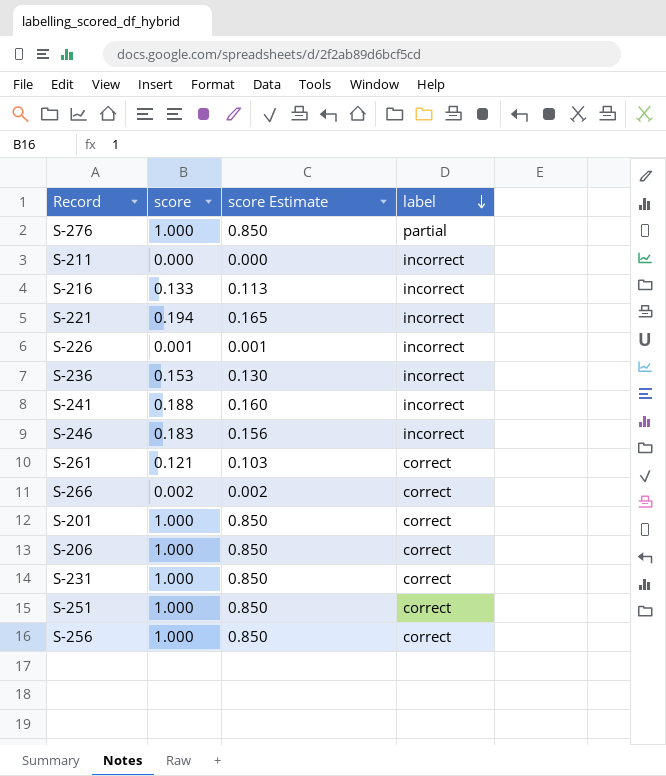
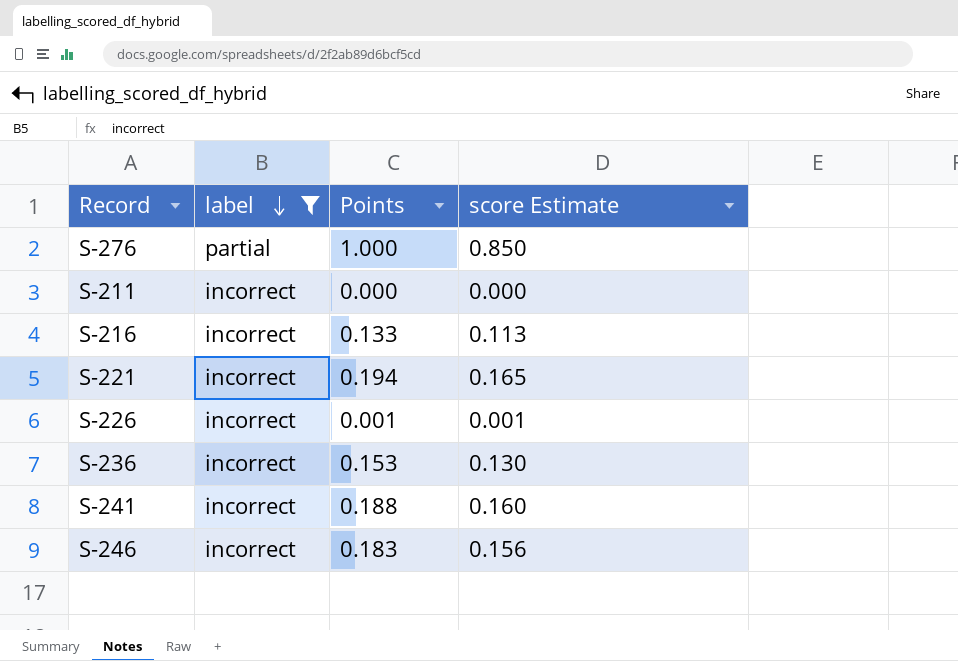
filter: none -> label != correct
column label | position: 4 -> 2
column name: score -> Points

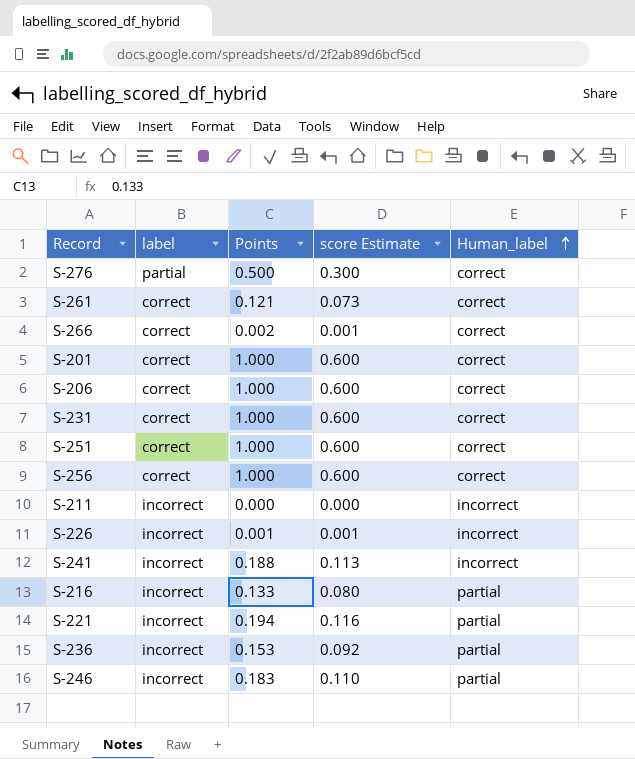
filter: label != correct -> none
row order: label descending -> Human_label ascending
column score Estimate | formula: [Points] * 0.85 -> [Points] * 0.6
column Human_label | position: none -> 5
S-276 | Points: 1.000 -> 0.500

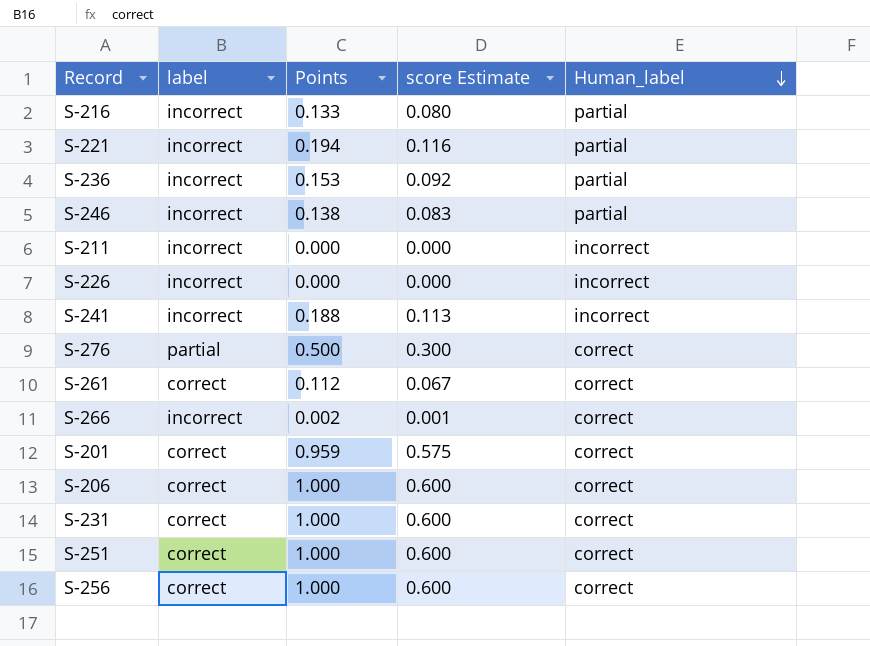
row order: Human_label ascending -> Human_label descending
S-246 | Points: 0.183 -> 0.138
S-246 | score Estimate: 0.110 -> 0.083
S-226 | Points: 0.001 -> 0.000
S-226 | score Estimate: 0.001 -> 0.000
S-261 | Points: 0.121 -> 0.112
S-261 | score Estimate: 0.073 -> 0.067
S-266 | label: correct -> incorrect
S-201 | Points: 1.000 -> 0.959
S-201 | score Estimate: 0.600 -> 0.575

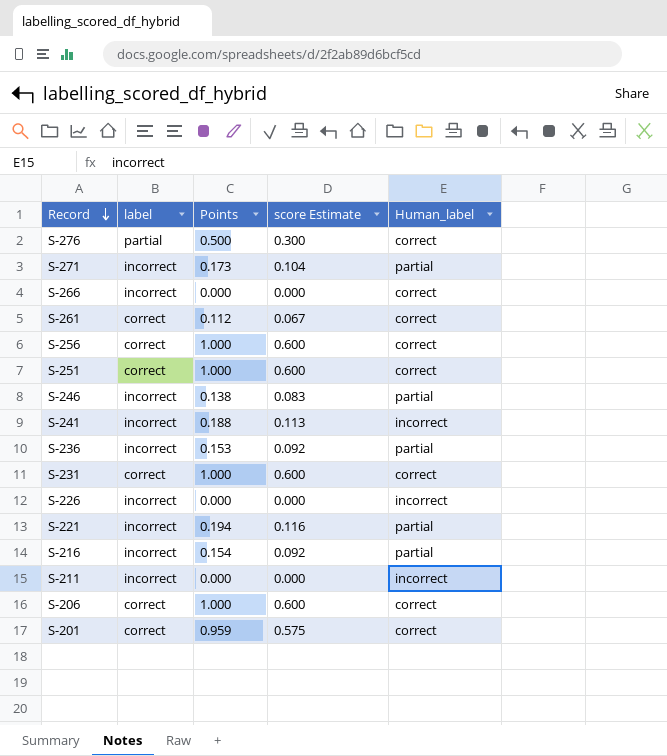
row order: Human_label descending -> Record descending
row S-271: none -> incorrect | 0.173 | 0.104 | partial
S-266 | Points: 0.002 -> 0.000
S-266 | score Estimate: 0.001 -> 0.000
S-216 | Points: 0.133 -> 0.154
S-216 | score Estimate: 0.080 -> 0.092

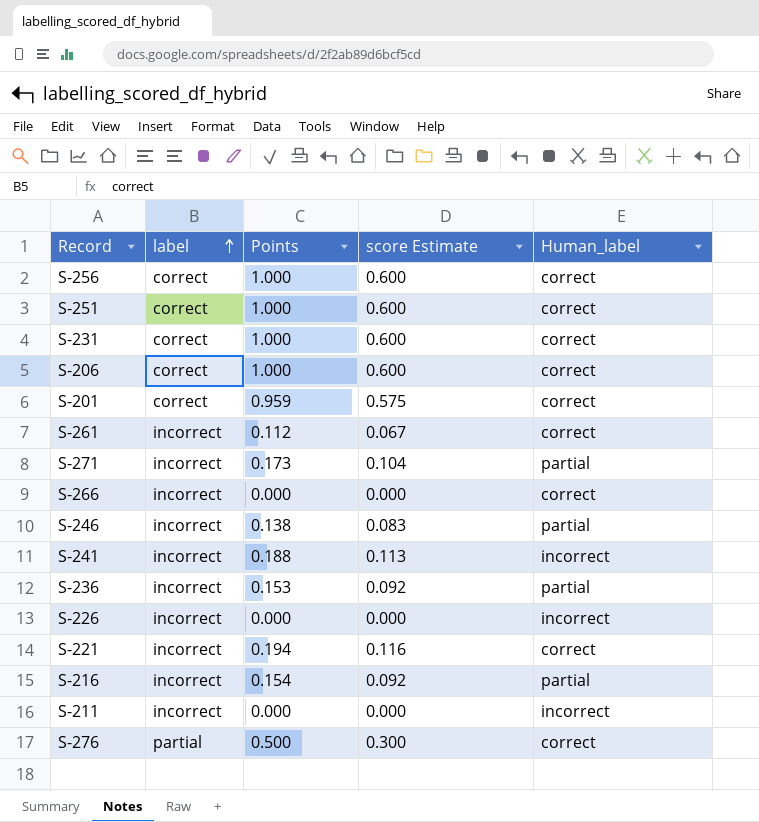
row order: Record descending -> label ascending
S-261 | label: correct -> incorrect
S-221 | Human_label: partial -> correct

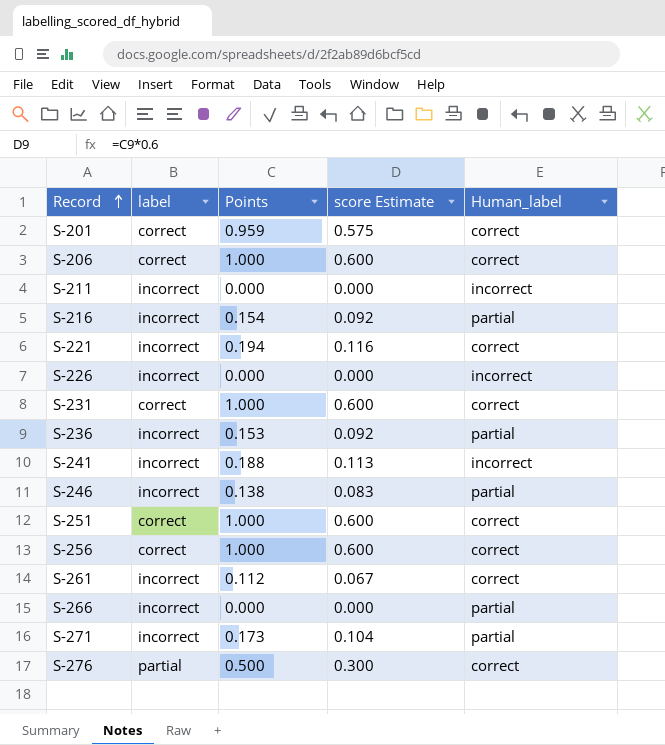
row order: label ascending -> Record ascending
S-266 | Human_label: correct -> partial

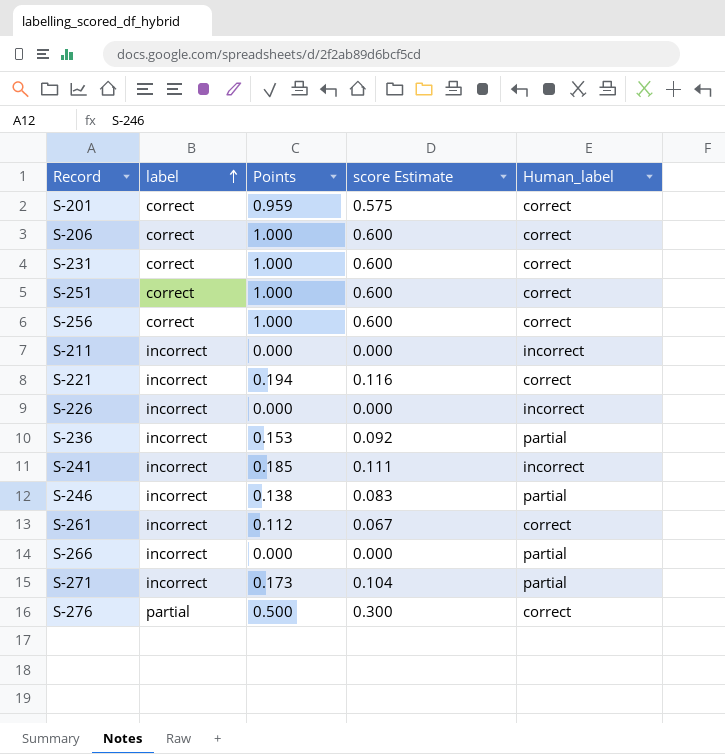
row order: Record ascending -> label ascending
row S-216: incorrect | 0.154 | 0.092 | partial -> none
S-241 | Points: 0.188 -> 0.185
S-241 | score Estimate: 0.113 -> 0.111

